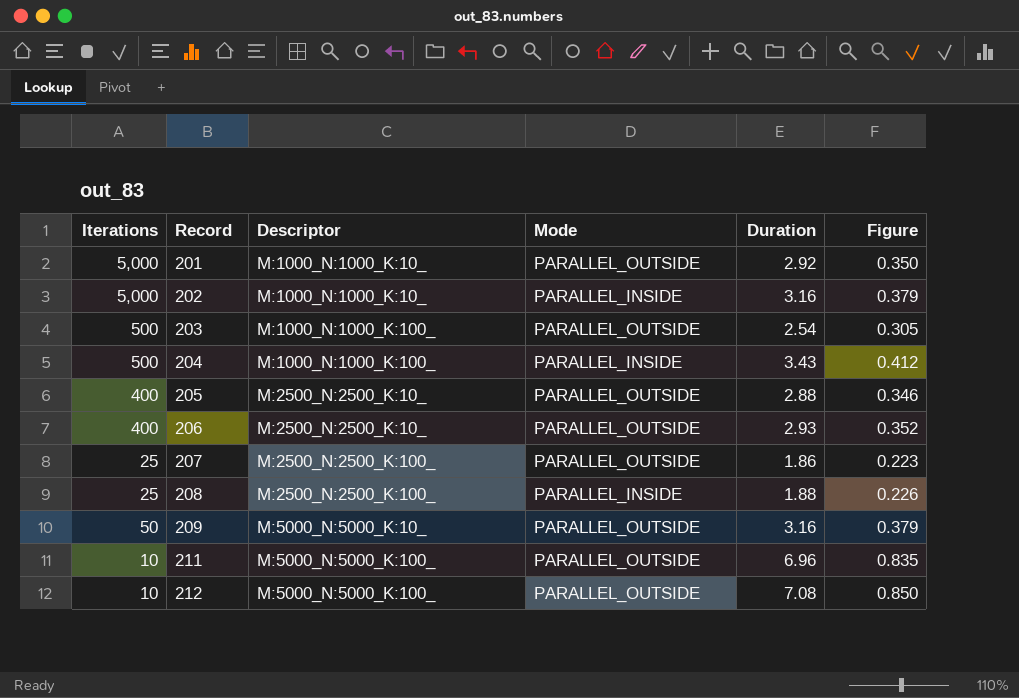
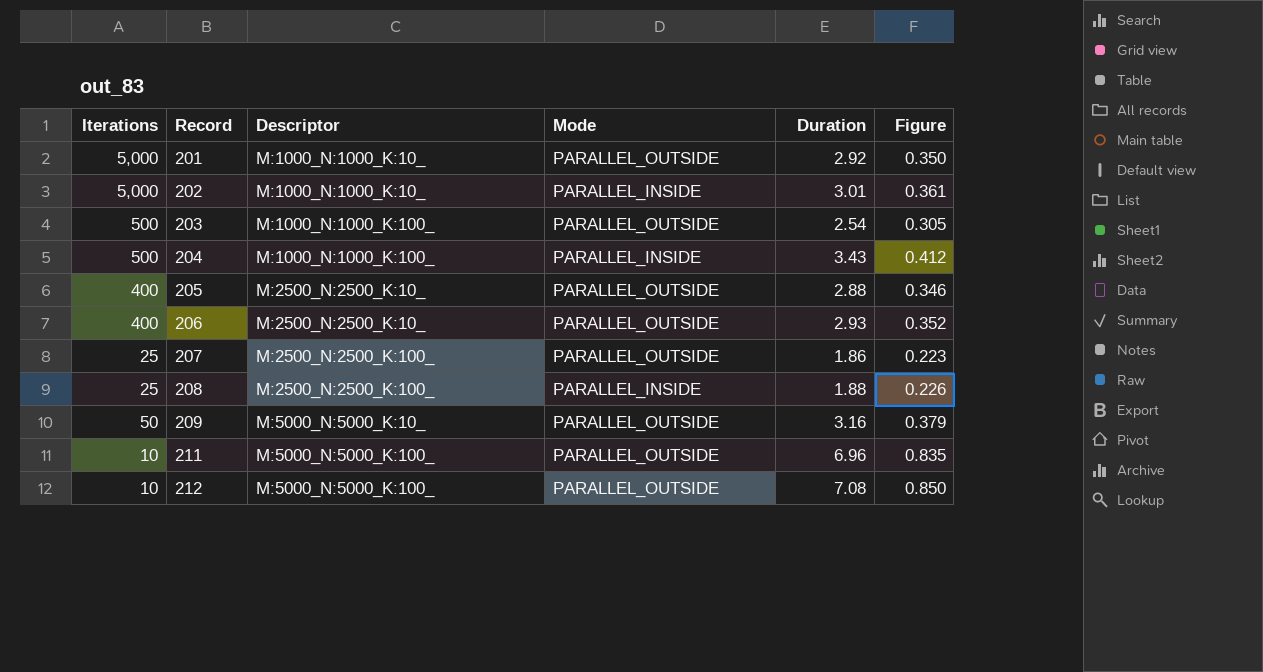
202 | Duration: 3.16 -> 3.01
202 | Figure: 0.379 -> 0.361

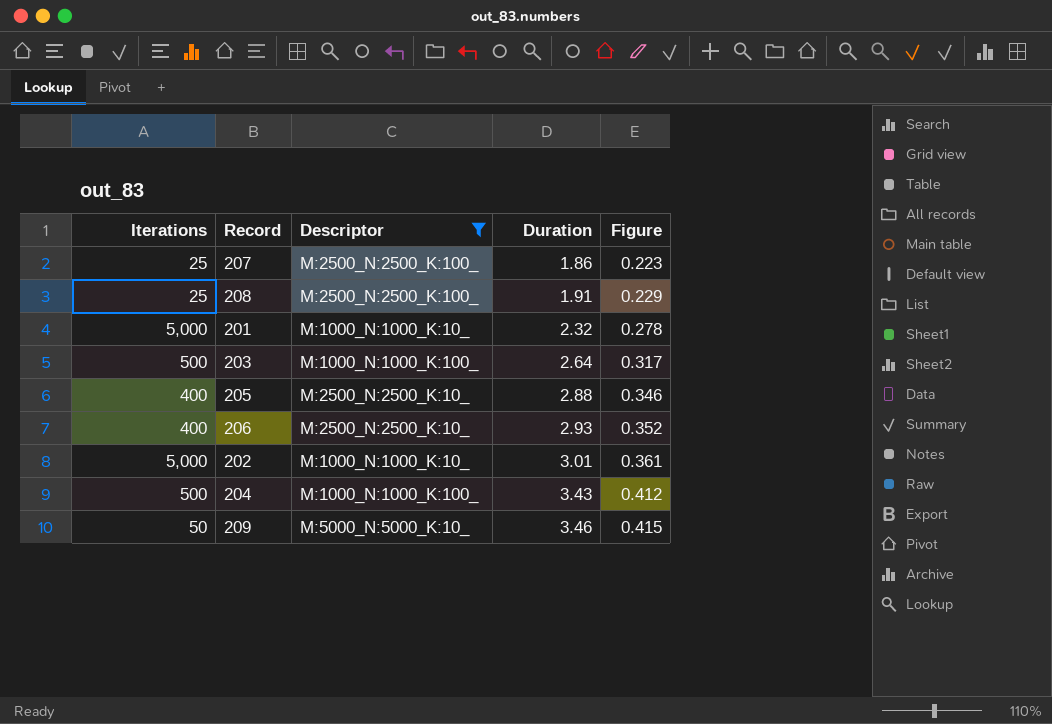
filter: none -> Descriptor != M:5000_N:5000_K:100_
row order: Record ascending -> Duration ascending
column Mode | position: 4 -> none
208 | Duration: 1.88 -> 1.91
208 | Figure: 0.226 -> 0.229
201 | Duration: 2.92 -> 2.32
201 | Figure: 0.350 -> 0.278
203 | Duration: 2.54 -> 2.64
203 | Figure: 0.305 -> 0.317
209 | Duration: 3.16 -> 3.46
209 | Figure: 0.379 -> 0.415

